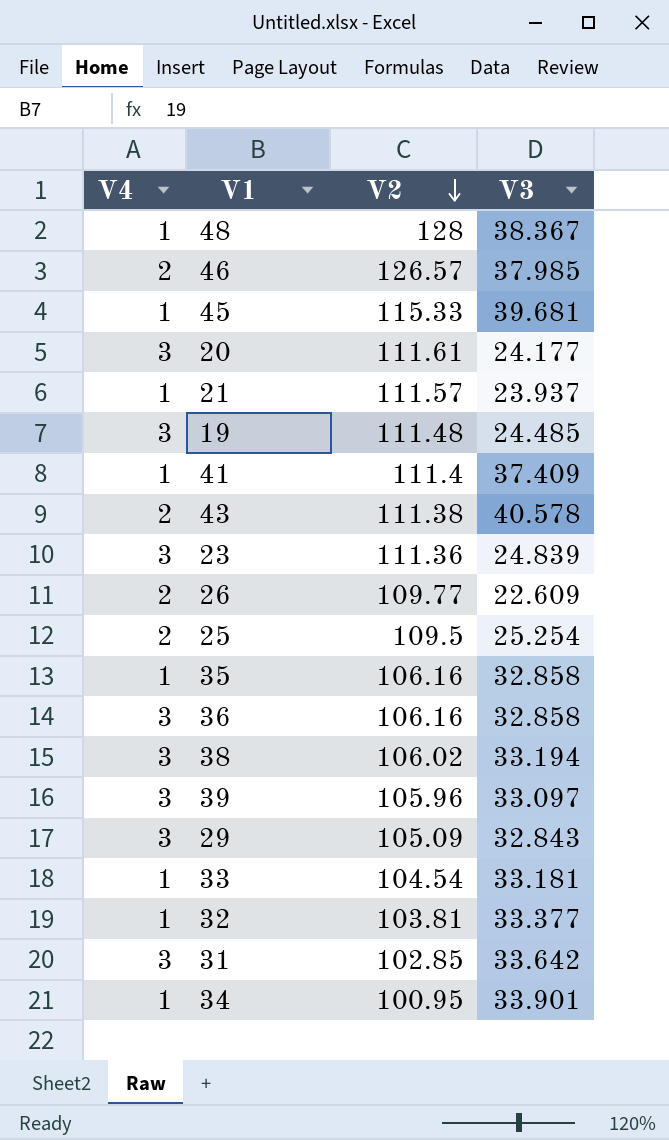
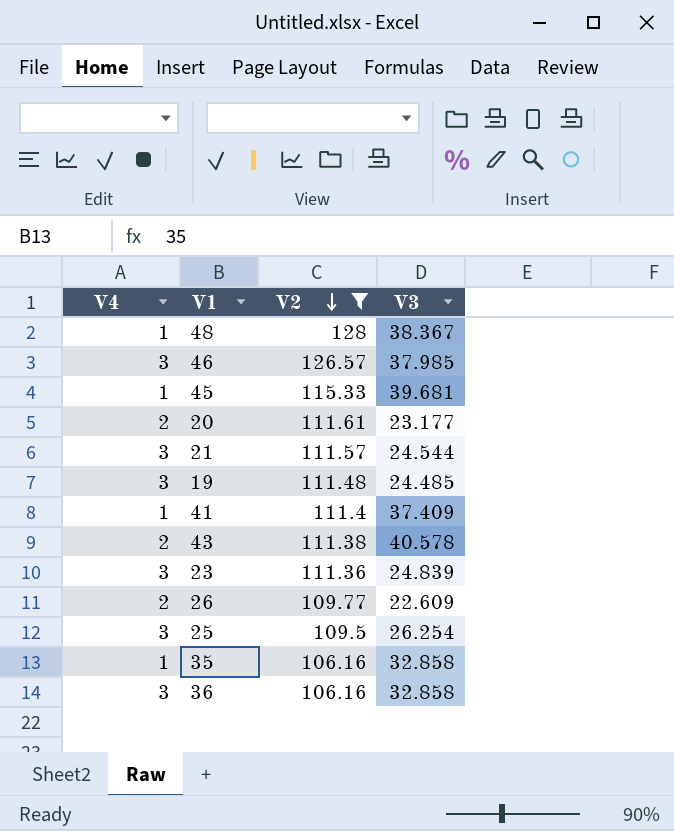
filter: none -> V2 >= 106.16
46 | V4: 2 -> 3
20 | V4: 3 -> 2
20 | V3: 24.177 -> 23.177
21 | V4: 1 -> 3
21 | V3: 23.937 -> 24.544
25 | V4: 2 -> 3
25 | V3: 25.254 -> 26.254

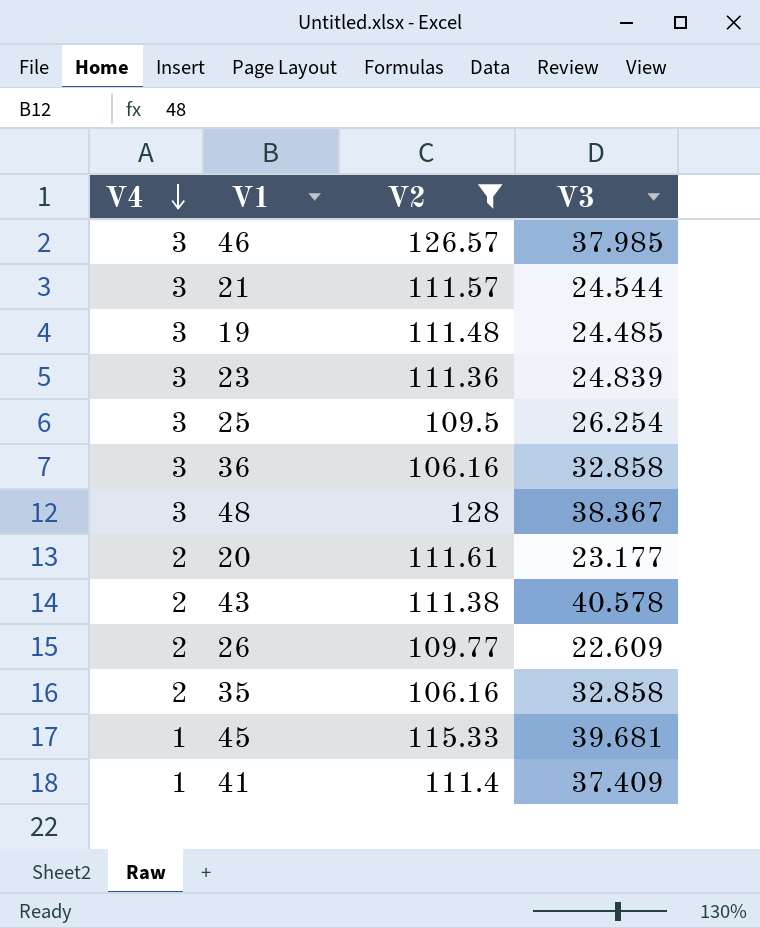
row order: V2 descending -> V4 descending
48 | V4: 1 -> 3
35 | V4: 1 -> 2

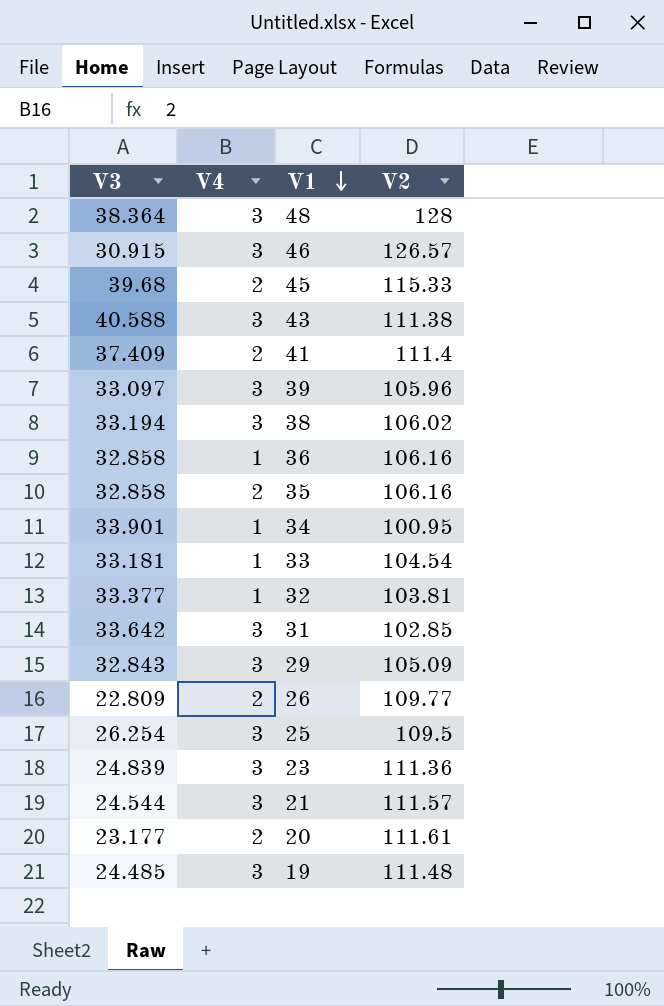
filter: V2 >= 106.16 -> none
row order: V4 descending -> V1 descending
column V3 | position: 4 -> 1
48 | V3: 38.367 -> 38.364
46 | V3: 37.985 -> 30.915
45 | V3: 39.681 -> 39.68
45 | V4: 1 -> 2
43 | V3: 40.578 -> 40.588
43 | V4: 2 -> 3
41 | V4: 1 -> 2
36 | V4: 3 -> 1
26 | V3: 22.609 -> 22.809

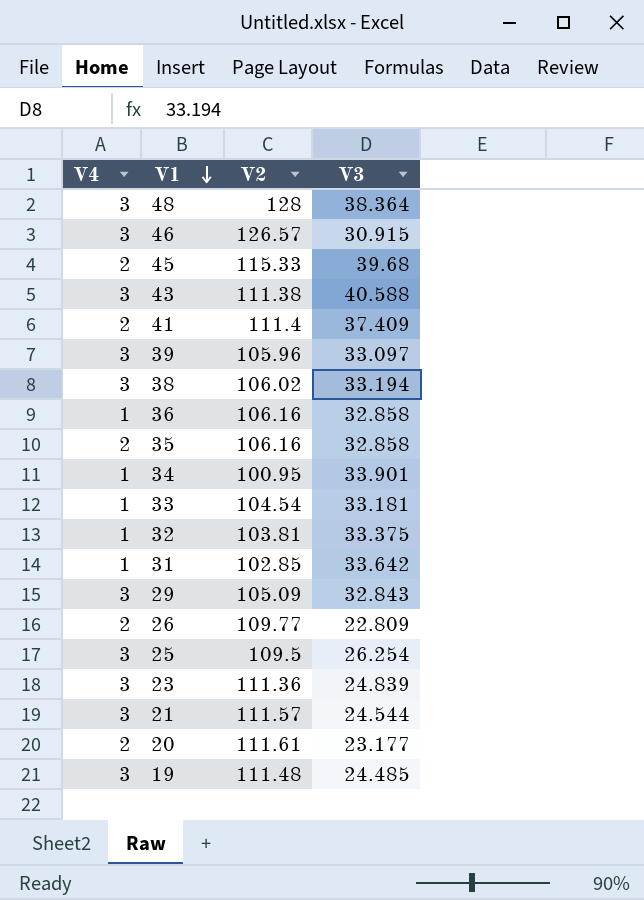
column V3 | position: 1 -> 4
32 | V3: 33.377 -> 33.375
31 | V4: 3 -> 1

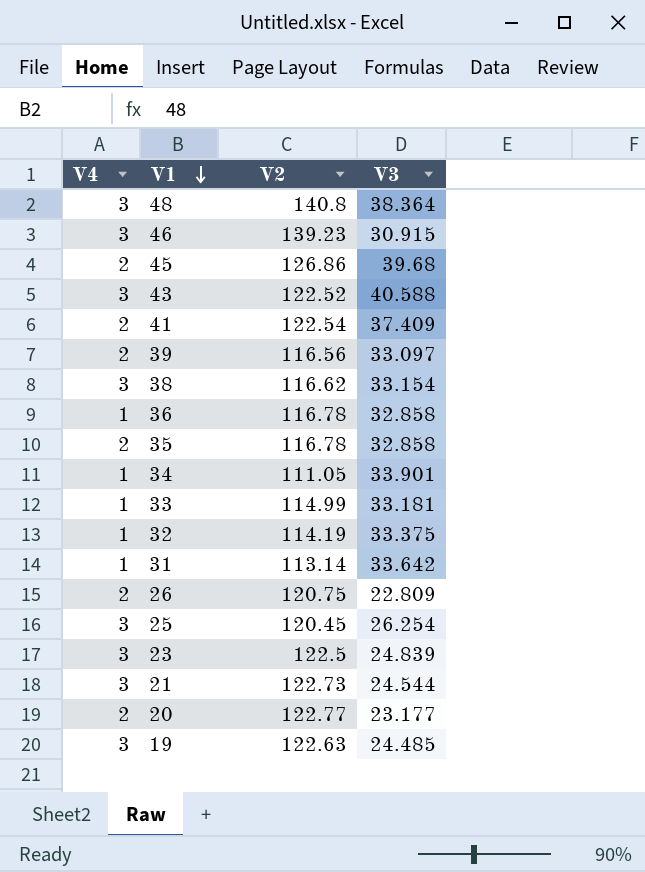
row 29: 3 | 105.09 | 32.843 -> none
48 | V2: 128 -> 140.8
46 | V2: 126.57 -> 139.23
45 | V2: 115.33 -> 126.86
43 | V2: 111.38 -> 122.52
41 | V2: 111.4 -> 122.54
39 | V4: 3 -> 2
39 | V2: 105.96 -> 116.56
38 | V2: 106.02 -> 116.62
38 | V3: 33.194 -> 33.154
36 | V2: 106.16 -> 116.78
35 | V2: 106.16 -> 116.78
34 | V2: 100.95 -> 111.05
33 | V2: 104.54 -> 114.99
32 | V2: 103.81 -> 114.19
31 | V2: 102.85 -> 113.14
26 | V2: 109.77 -> 120.75
25 | V2: 109.5 -> 120.45
23 | V2: 111.36 -> 122.5
21 | V2: 111.57 -> 122.73
20 | V2: 111.61 -> 122.77
19 | V2: 111.48 -> 122.63

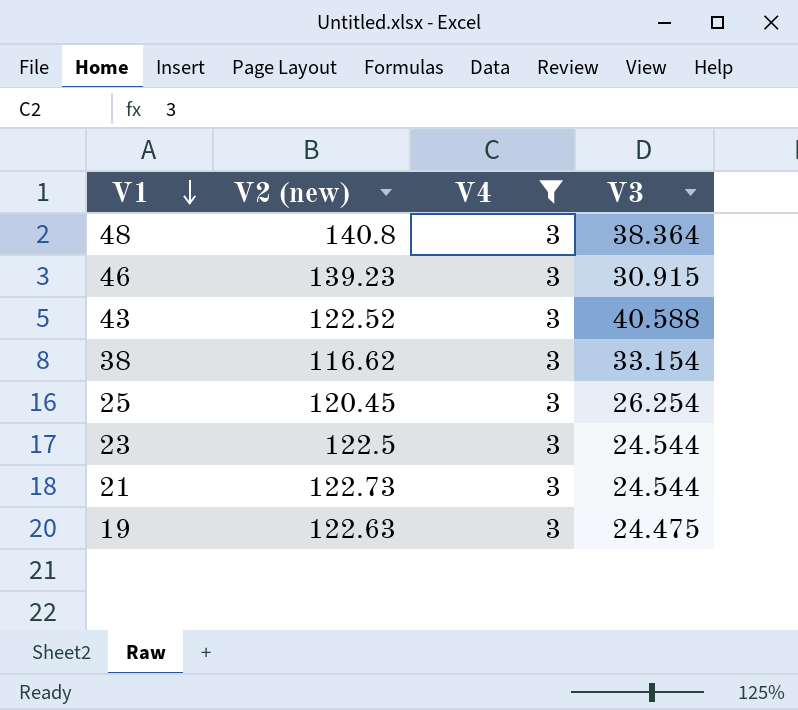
filter: none -> V4 = 3
column name: V2 -> V2 (new)
column V4 | position: 1 -> 3
23 | V3: 24.839 -> 24.544
19 | V3: 24.485 -> 24.475

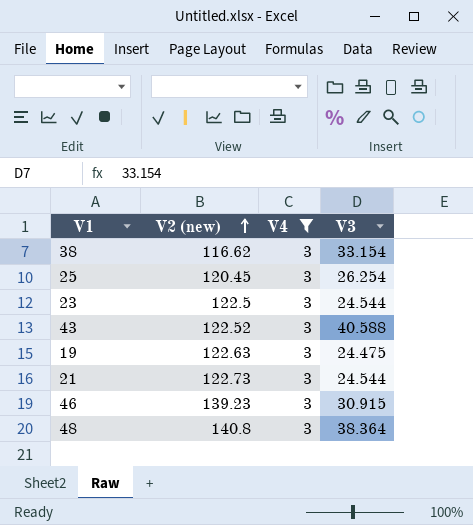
row order: V1 descending -> V2 (new) ascending

